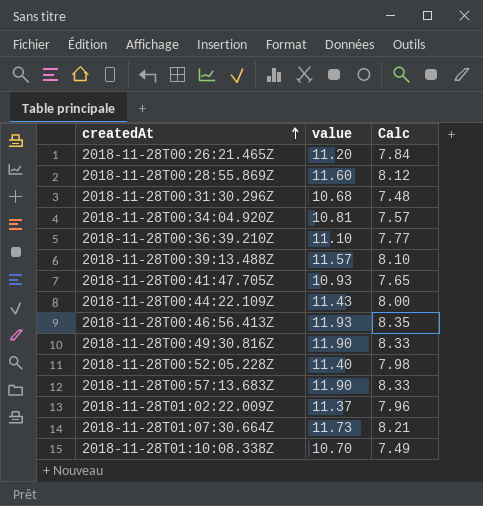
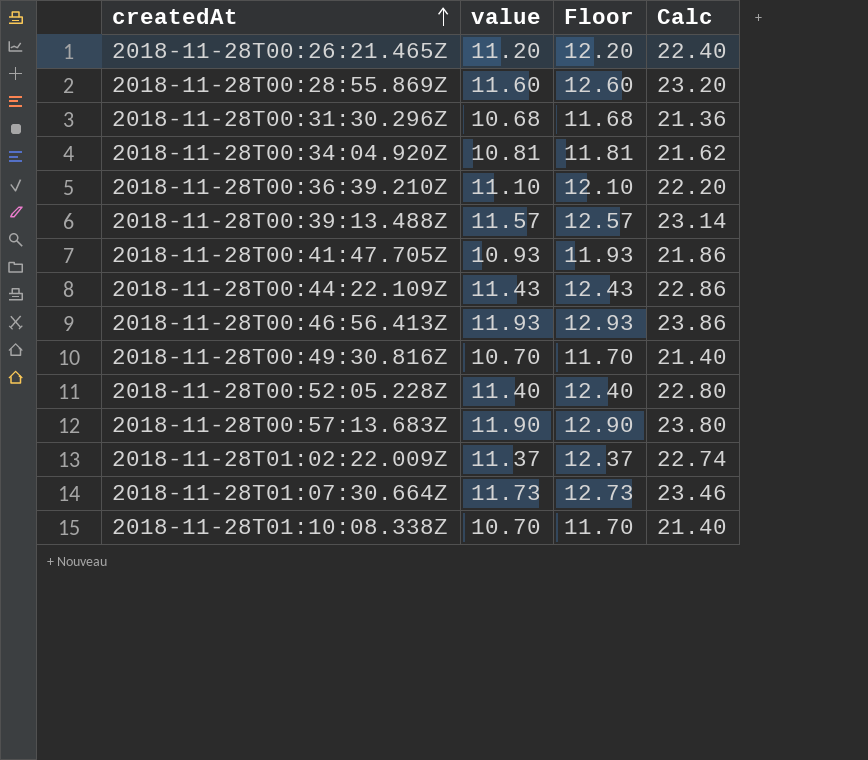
column Floor | formula: none -> [value] + 1
column Calc | formula: [value] * 0.7 -> [value] * 2
2018-11-28T00:49:30.816Z | value: 11.90 -> 10.70

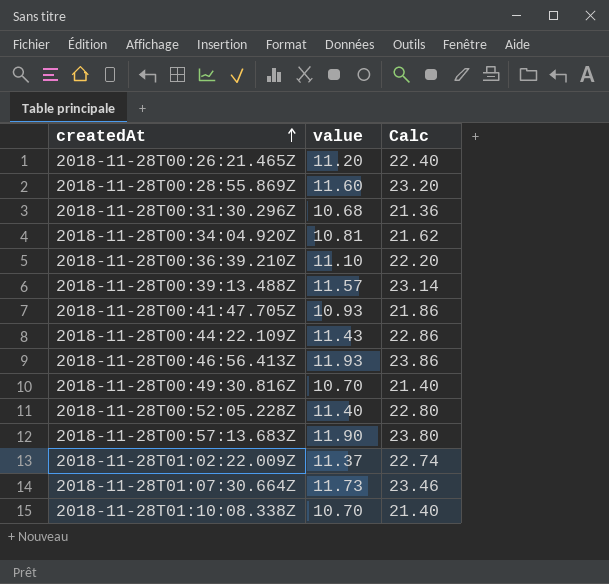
column Floor | formula: [value] + 1 -> none

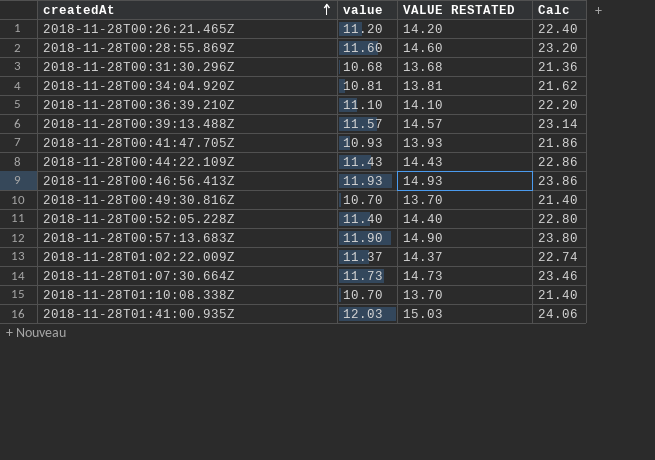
column VALUE RESTATED | formula: none -> [value] + 3
row 2018-11-28T01:41:00.935Z: none -> 12.03 | 15.03 | 24.06

